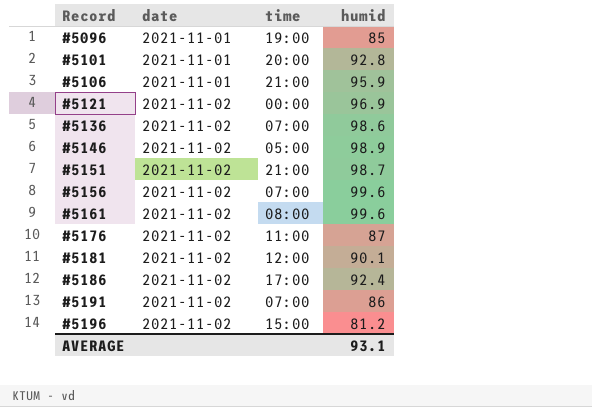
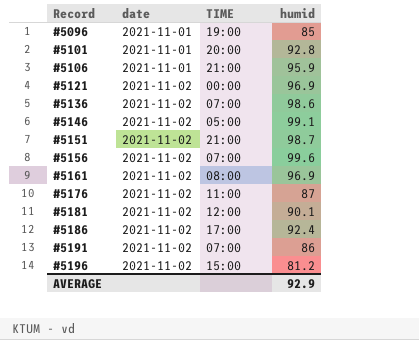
column name: time -> TIME
#5146 | humid: 98.9 -> 99.1
#5161 | humid: 99.6 -> 96.9
AVERAGE | humid: 93.1 -> 92.9

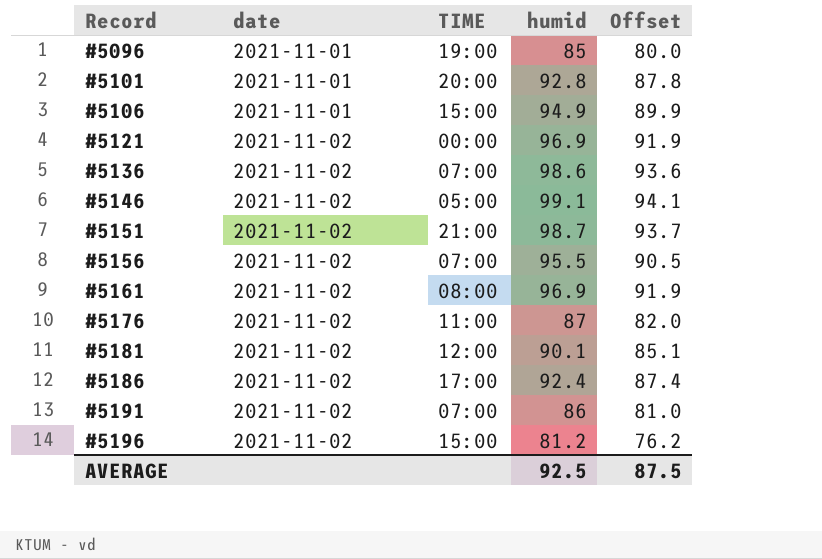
column Offset | formula: none -> [humid] - 5
#5106 | TIME: 21:00 -> 15:00
#5106 | humid: 95.9 -> 94.9
#5156 | humid: 99.6 -> 95.5
AVERAGE | humid: 92.9 -> 92.5

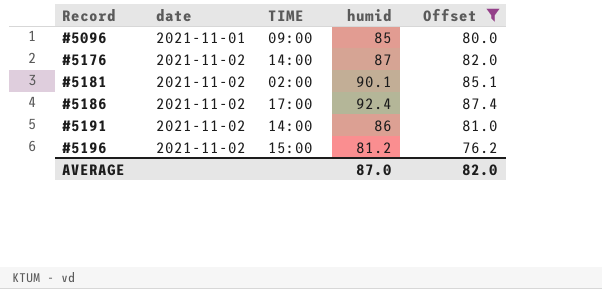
filter: none -> Offset <= 87.4
#5096 | TIME: 19:00 -> 09:00
#5176 | TIME: 11:00 -> 14:00
#5181 | TIME: 12:00 -> 02:00
#5191 | TIME: 07:00 -> 14:00
AVERAGE | humid: 92.5 -> 87.0
AVERAGE | Offset: 87.5 -> 82.0

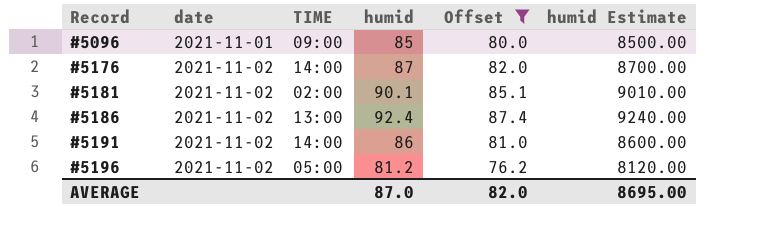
column humid Estimate | formula: none -> [humid] * 100
#5186 | TIME: 17:00 -> 13:00
#5196 | TIME: 15:00 -> 05:00

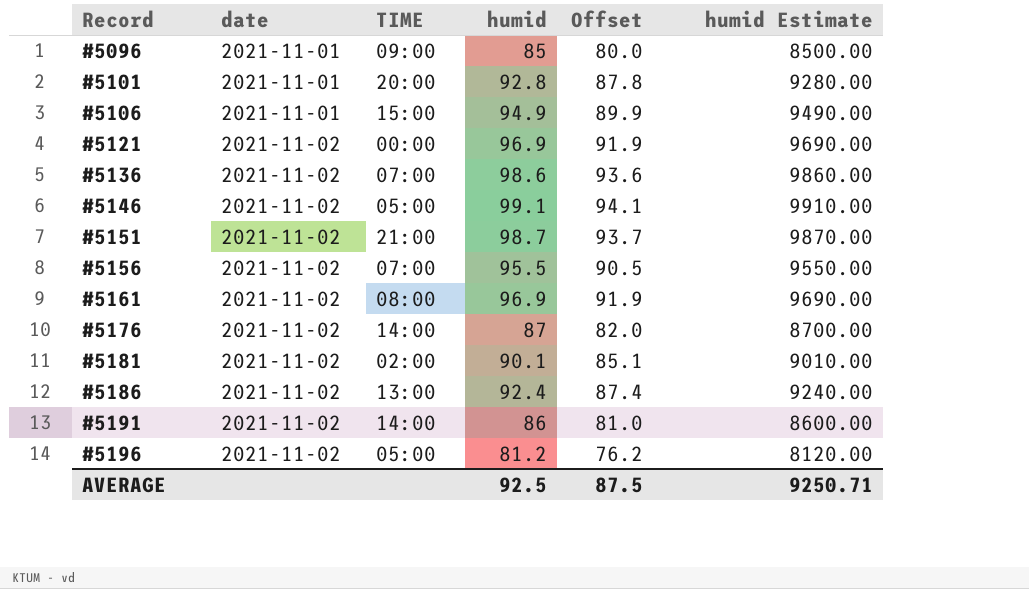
filter: Offset <= 87.4 -> none
AVERAGE | humid: 87.0 -> 92.5
AVERAGE | Offset: 82.0 -> 87.5
AVERAGE | humid Estimate: 8695.00 -> 9250.71

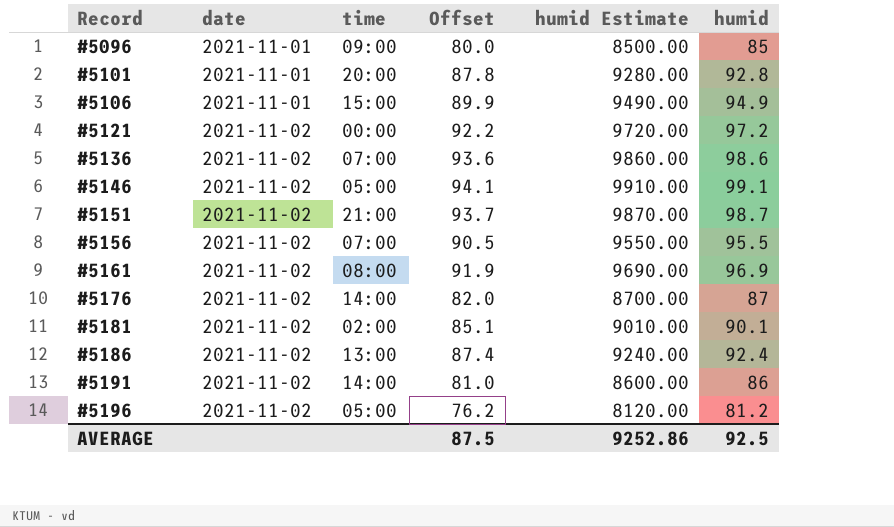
column name: TIME -> time
column humid | position: 4 -> 6
#5121 | Offset: 91.9 -> 92.2
#5121 | humid Estimate: 9690.00 -> 9720.00
#5121 | humid: 96.9 -> 97.2
AVERAGE | humid Estimate: 9250.71 -> 9252.86

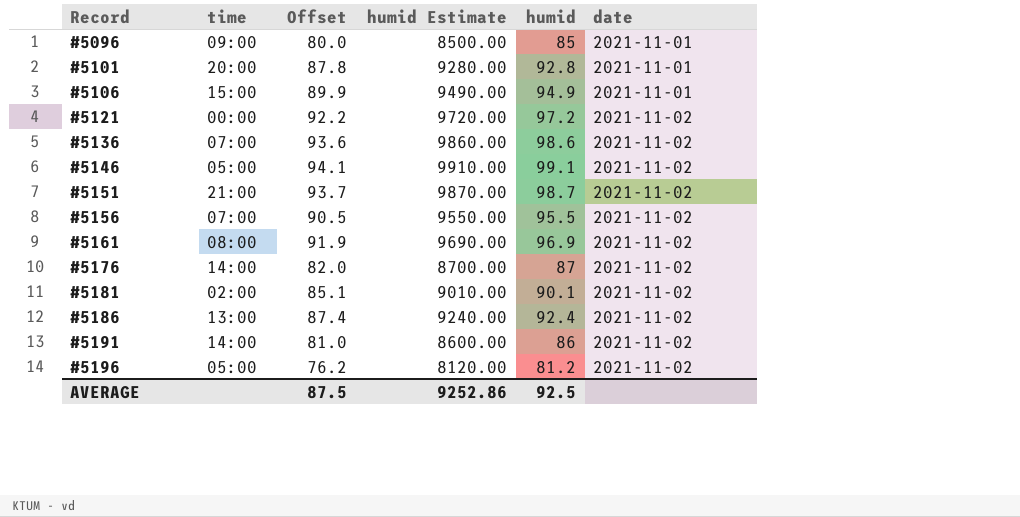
column date | position: 2 -> 6

